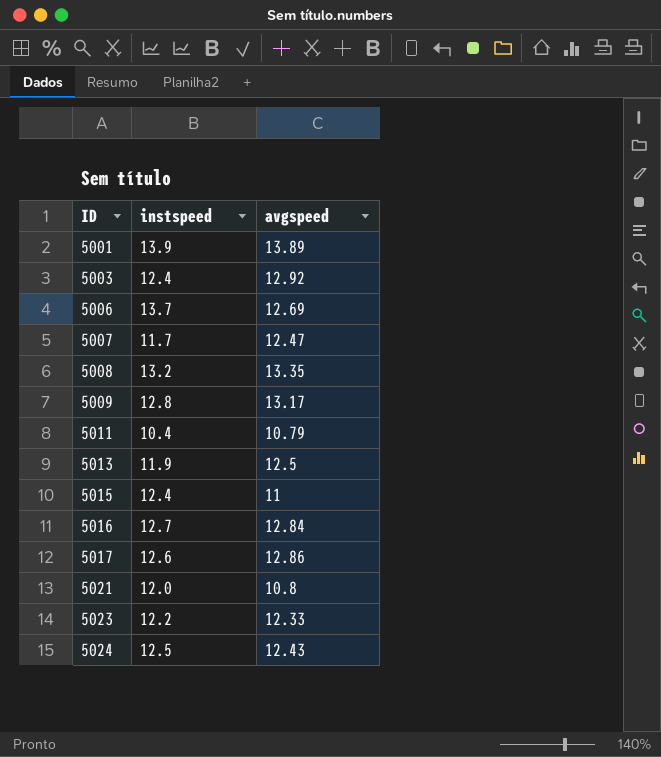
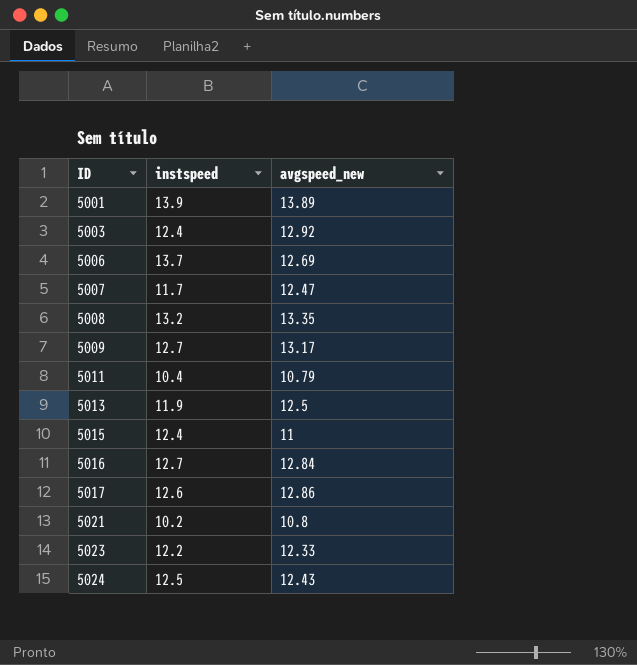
column name: avgspeed -> avgspeed_new
5009 | instspeed: 12.8 -> 12.7
5021 | instspeed: 12.0 -> 10.2

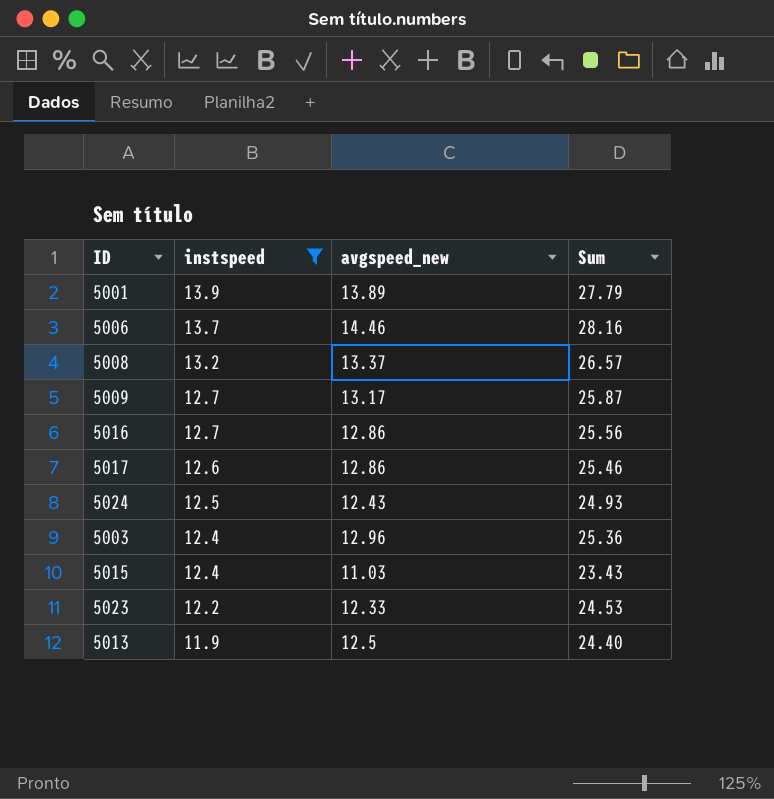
filter: none -> instspeed >= 11.9
row order: ID ascending -> instspeed descending
column Sum | formula: none -> [instspeed] + [avgspeed_new]
5006 | avgspeed_new: 12.69 -> 14.46
5008 | avgspeed_new: 13.35 -> 13.37
5016 | avgspeed_new: 12.84 -> 12.86
5003 | avgspeed_new: 12.92 -> 12.96
5015 | avgspeed_new: 11 -> 11.03

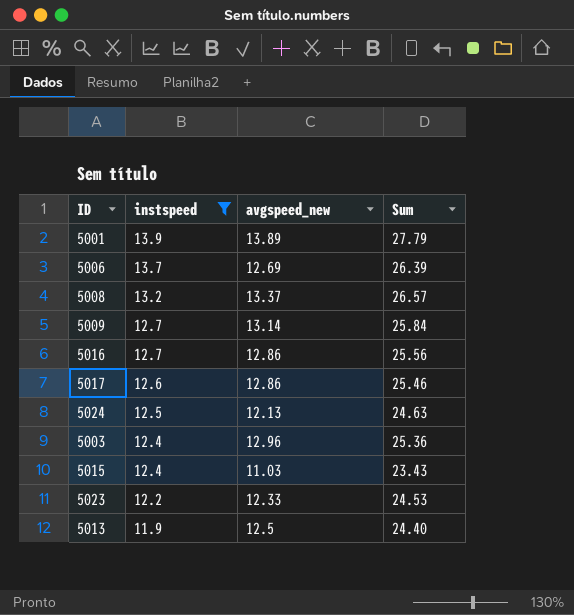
5006 | avgspeed_new: 14.46 -> 12.69
5006 | Sum: 28.16 -> 26.39
5009 | avgspeed_new: 13.17 -> 13.14
5009 | Sum: 25.87 -> 25.84
5024 | avgspeed_new: 12.43 -> 12.13
5024 | Sum: 24.93 -> 24.63

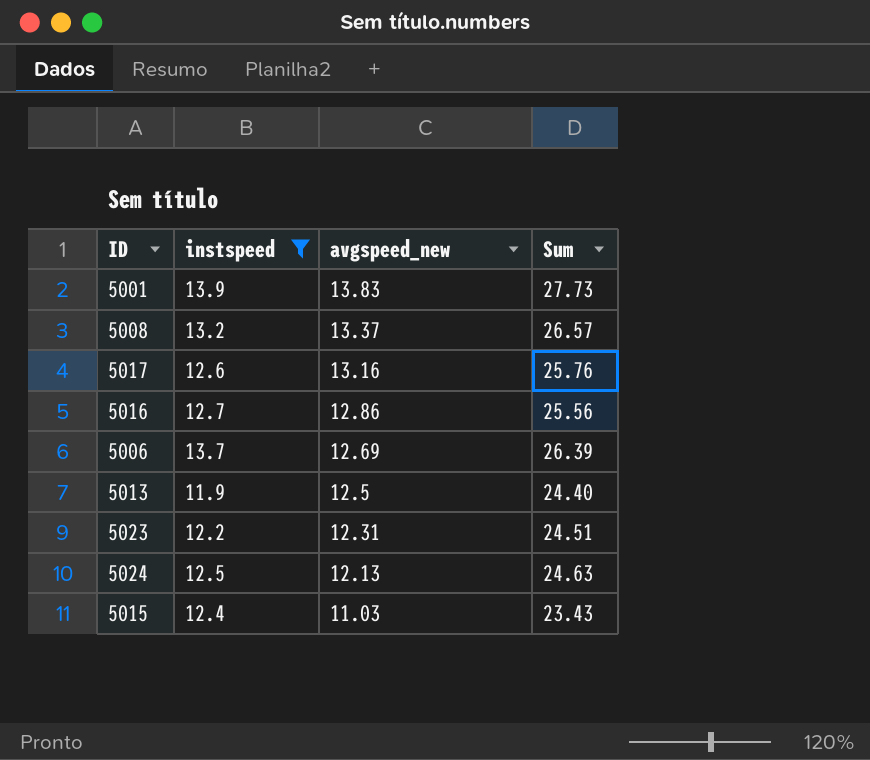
row order: instspeed descending -> avgspeed_new descending
row 5009: 12.7 | 13.14 | 25.84 -> none
row 5003: 12.4 | 12.96 | 25.36 -> none
5001 | avgspeed_new: 13.89 -> 13.83
5001 | Sum: 27.79 -> 27.73
5017 | avgspeed_new: 12.86 -> 13.16
5017 | Sum: 25.46 -> 25.76
5023 | avgspeed_new: 12.33 -> 12.31
5023 | Sum: 24.53 -> 24.51

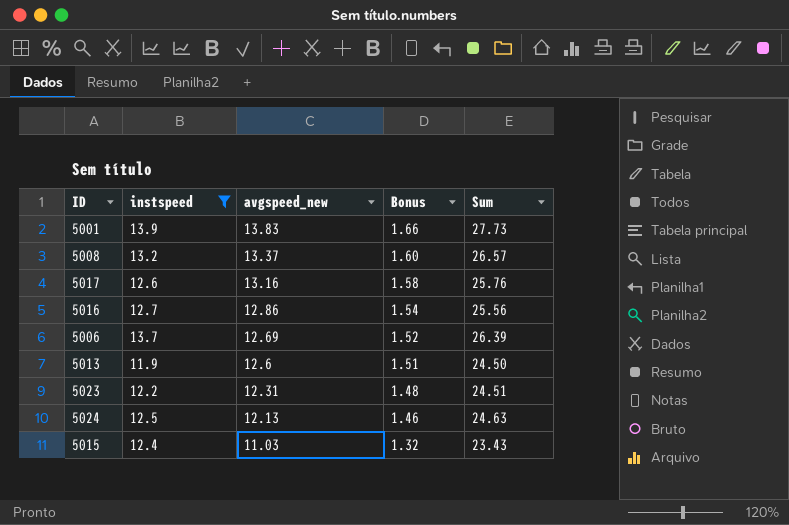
column Bonus | formula: none -> [avgspeed_new] * 0.12
5013 | avgspeed_new: 12.5 -> 12.6
5013 | Sum: 24.40 -> 24.50

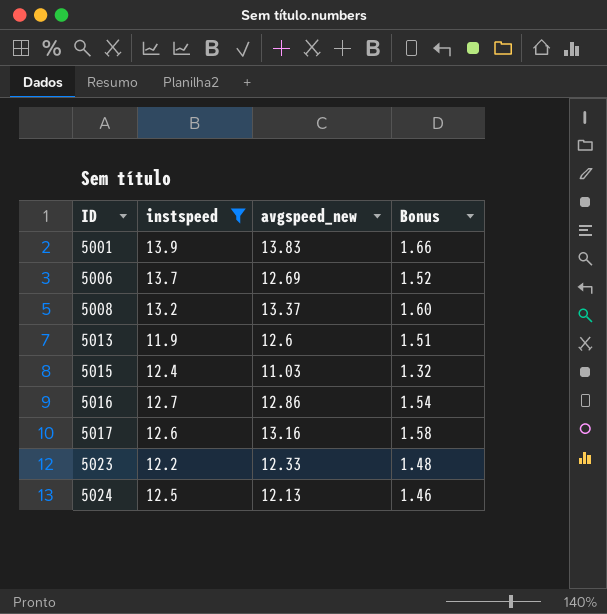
row order: avgspeed_new descending -> ID ascending
column Sum | formula: [instspeed] + [avgspeed_new] -> none
5023 | avgspeed_new: 12.31 -> 12.33

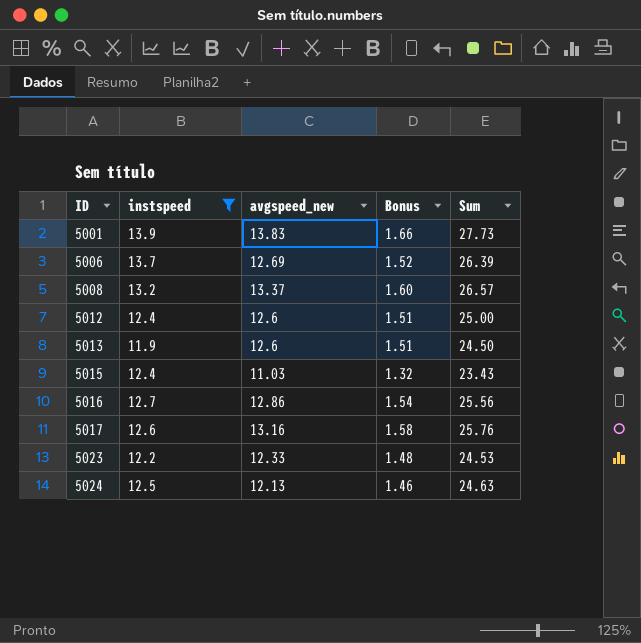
column Sum | formula: none -> [instspeed] + [avgspeed_new]
row 5012: none -> 12.4 | 12.6 | 1.51 | 25.00

